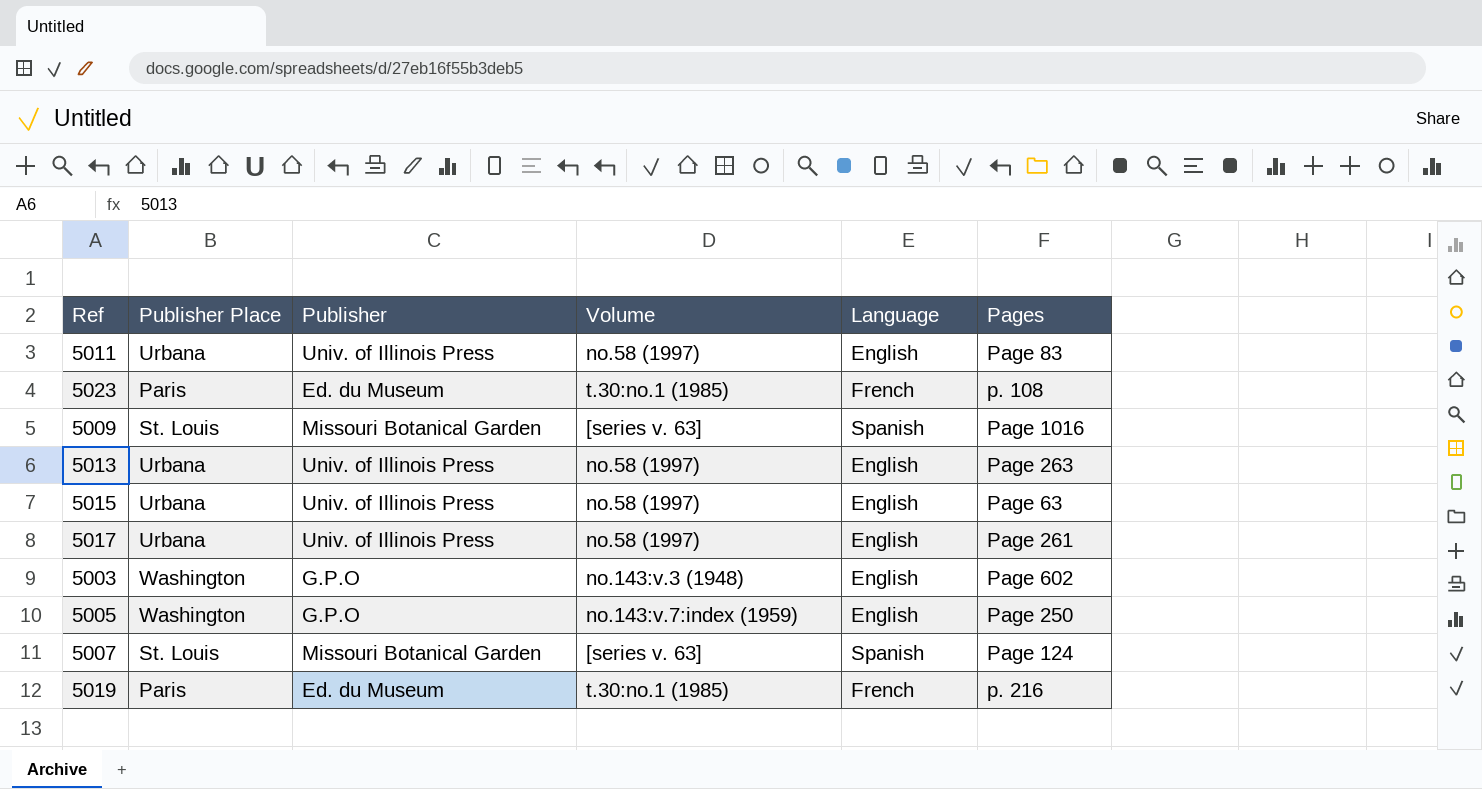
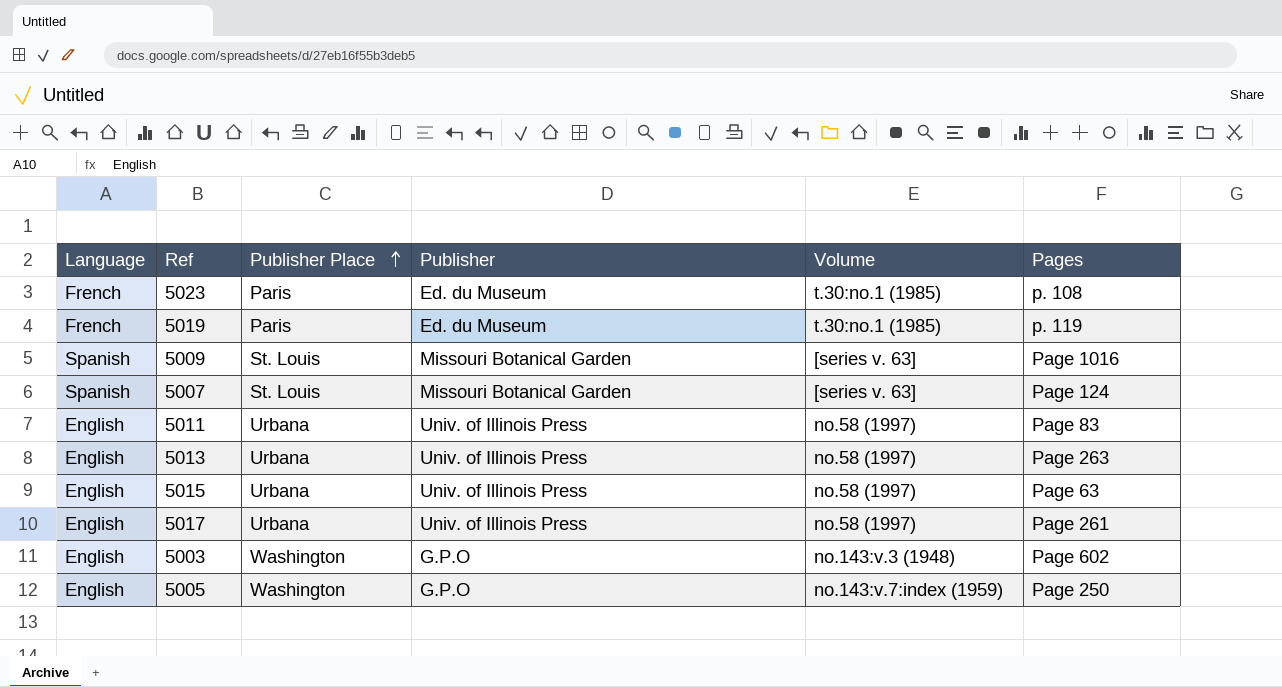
row order: none -> Publisher Place ascending
column Language | position: 5 -> 1
5019 | Pages: p. 216 -> p. 119

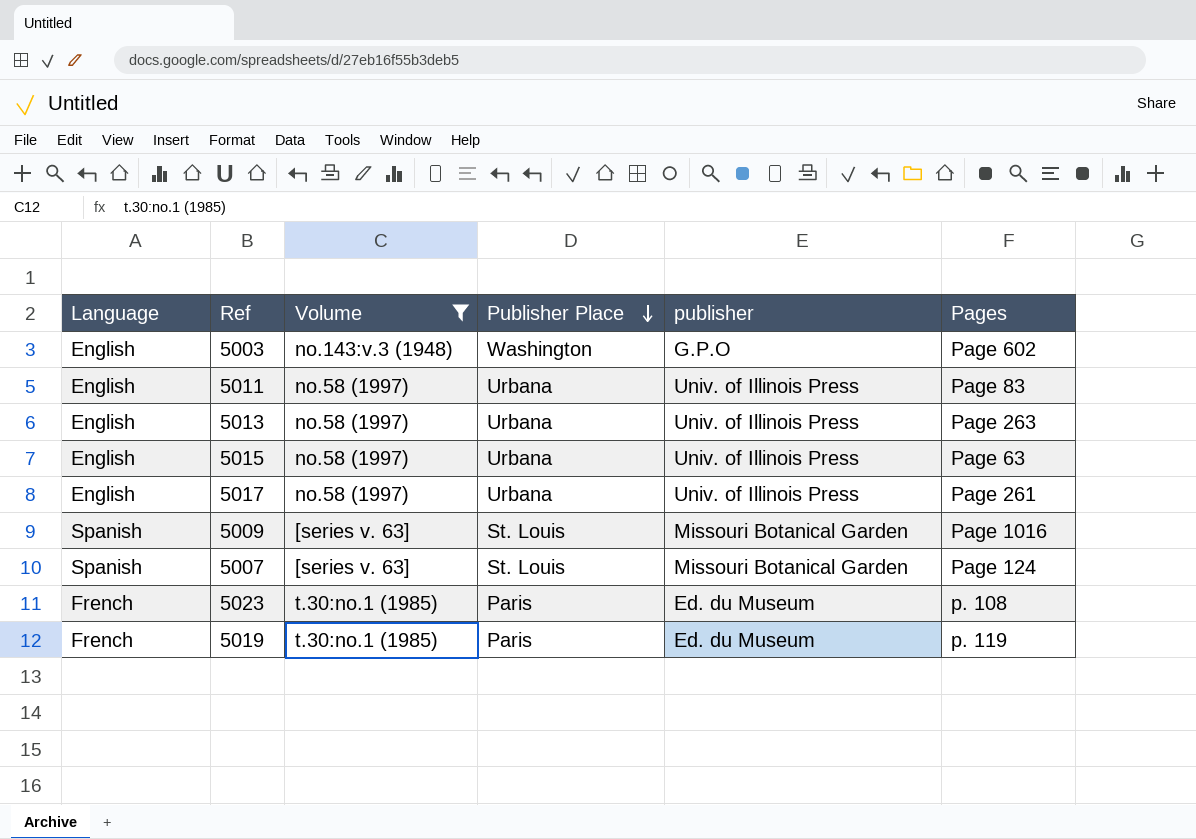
filter: none -> Volume != no.143:v.7:index (1959)
row order: Publisher Place ascending -> Publisher Place descending
column Volume | position: 5 -> 3
column name: Publisher -> publisher

